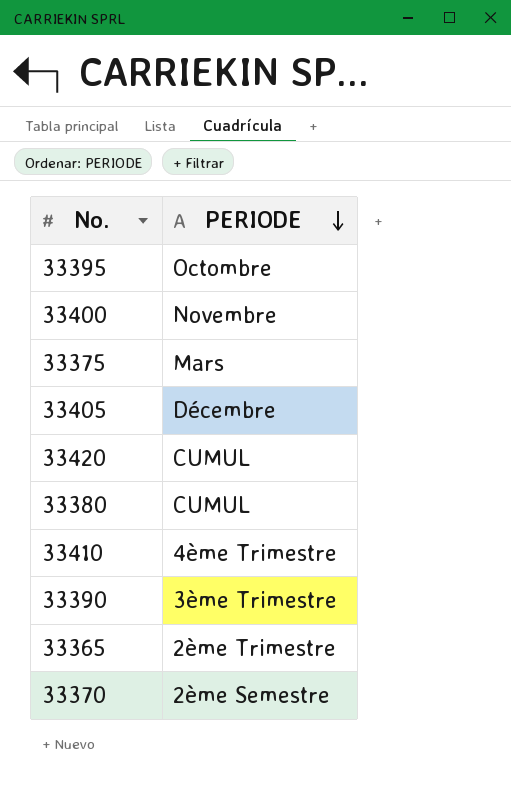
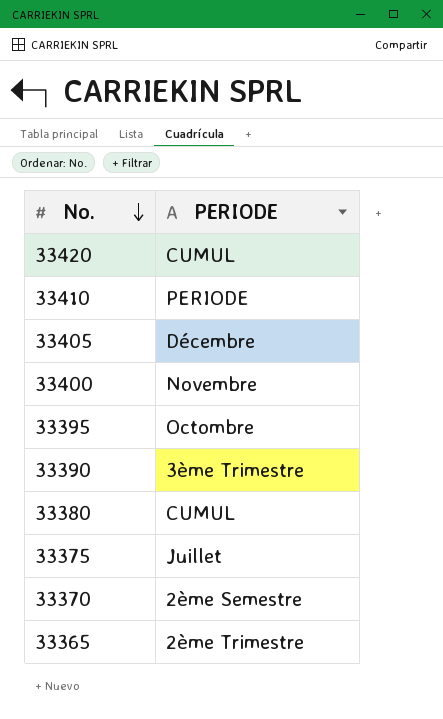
row order: PERIODE descending -> No. descending
33410 | PERIODE: 4ème Trimestre -> PERIODE
33375 | PERIODE: Mars -> Juillet

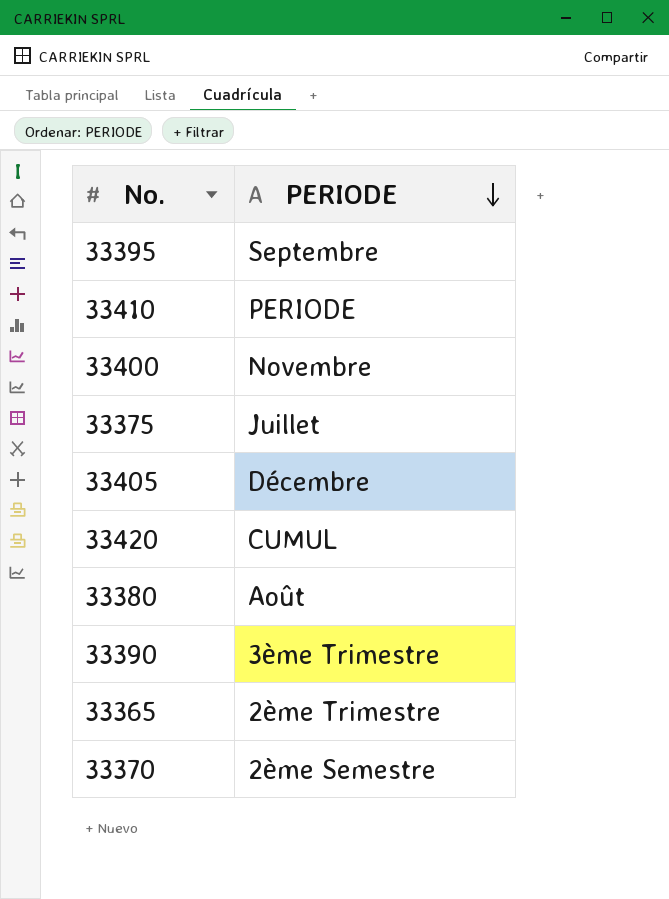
row order: No. descending -> PERIODE descending
33395 | PERIODE: Octombre -> Septembre
33380 | PERIODE: CUMUL -> Août

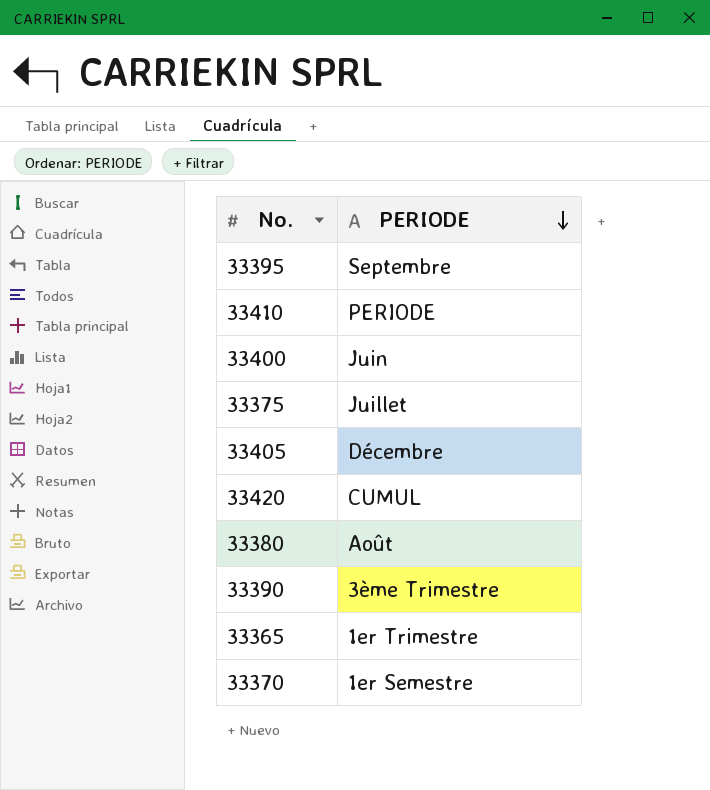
33400 | PERIODE: Novembre -> Juin
33365 | PERIODE: 2ème Trimestre -> 1er Trimestre
33370 | PERIODE: 2ème Semestre -> 1er Semestre

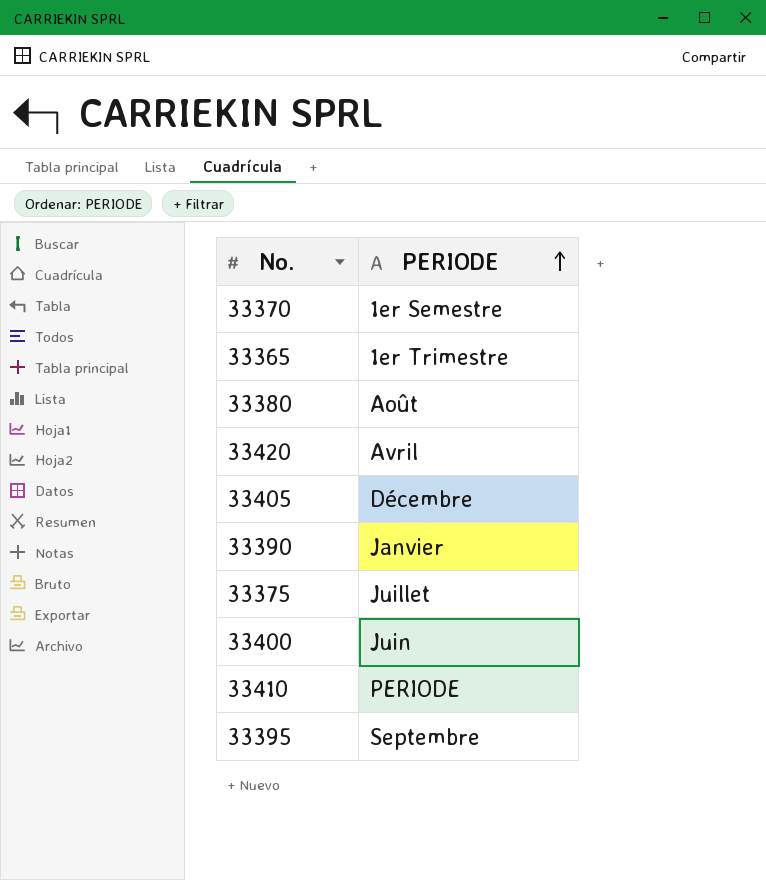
row order: PERIODE descending -> PERIODE ascending
33420 | PERIODE: CUMUL -> Avril
33390 | PERIODE: 3ème Trimestre -> Janvier

